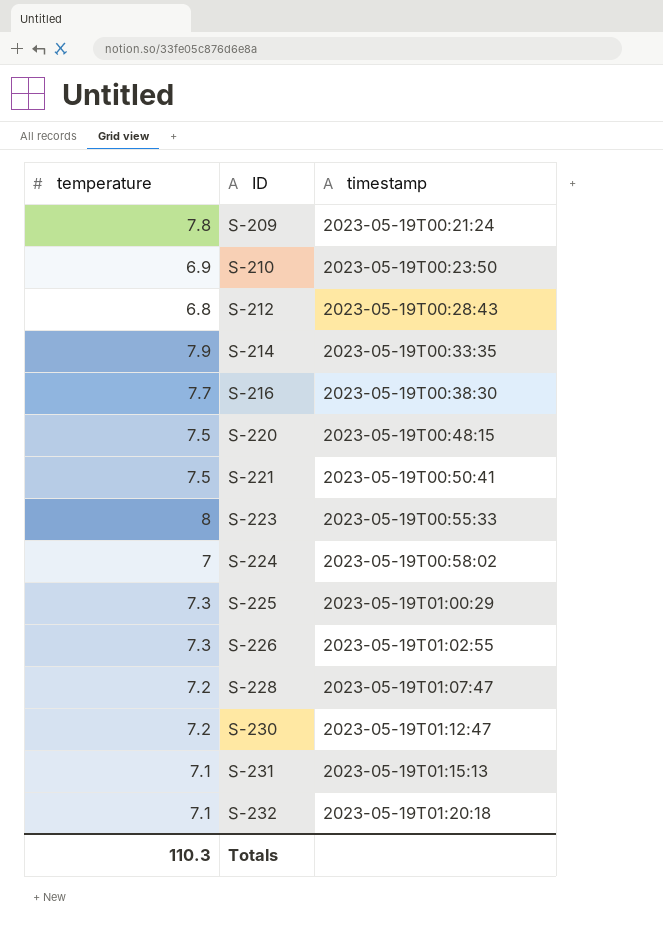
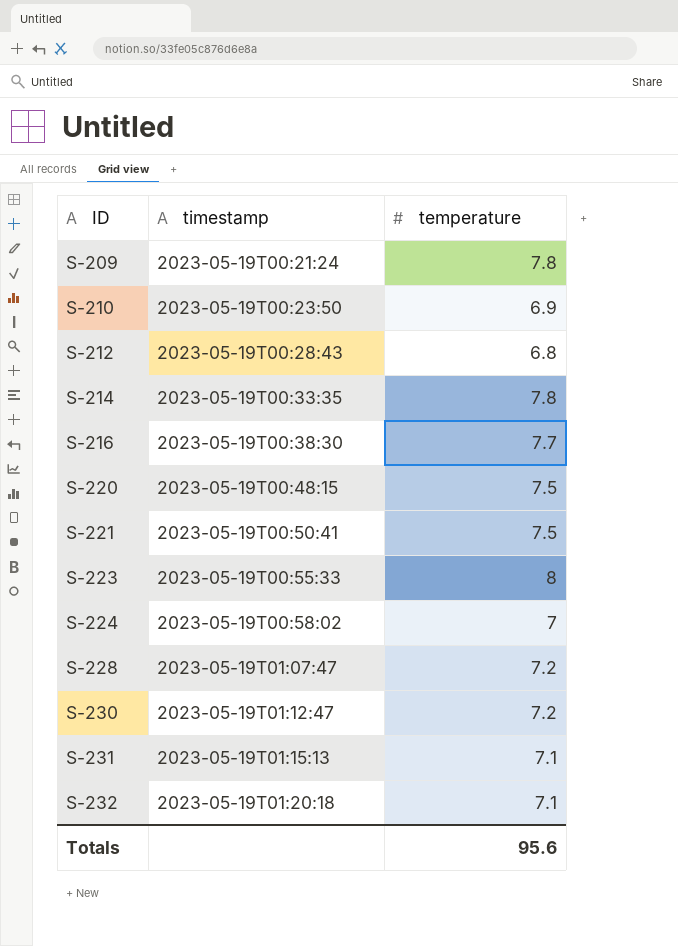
column temperature | position: 1 -> 3
row S-225: 7.3 | 2023-05-19T01:00:29 -> none
row S-226: 7.3 | 2023-05-19T01:02:55 -> none
S-214 | temperature: 7.9 -> 7.8
Totals | temperature: 110.3 -> 95.6

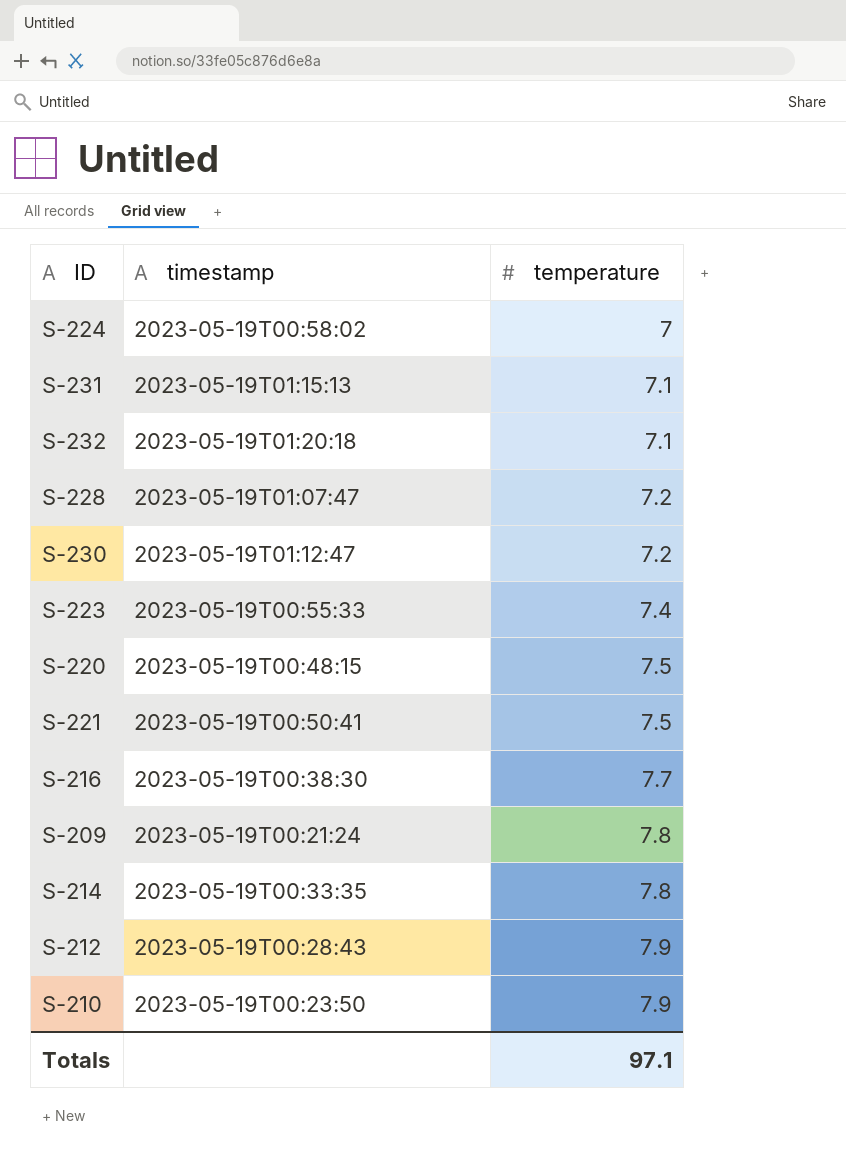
row order: ID ascending -> temperature ascending
S-223 | temperature: 8 -> 7.4
S-212 | temperature: 6.8 -> 7.9
S-210 | temperature: 6.9 -> 7.9
Totals | temperature: 95.6 -> 97.1

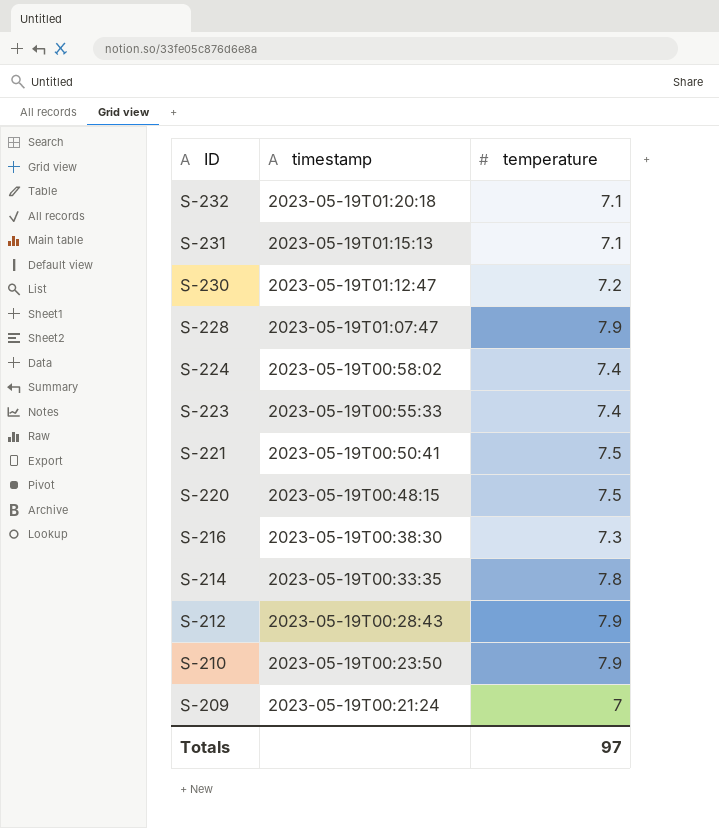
row order: temperature ascending -> ID descending
S-228 | temperature: 7.2 -> 7.9
S-224 | temperature: 7 -> 7.4
S-216 | temperature: 7.7 -> 7.3
S-209 | temperature: 7.8 -> 7
Totals | temperature: 97.1 -> 97

